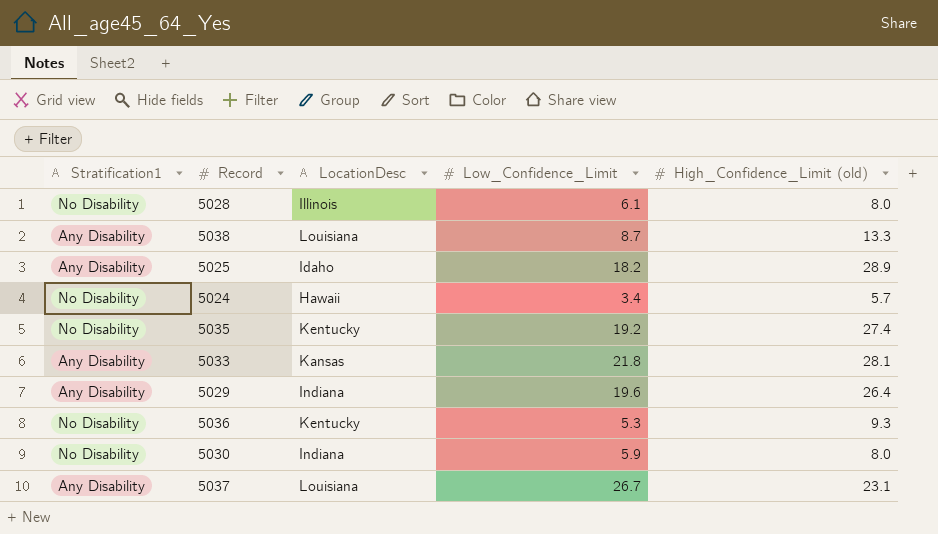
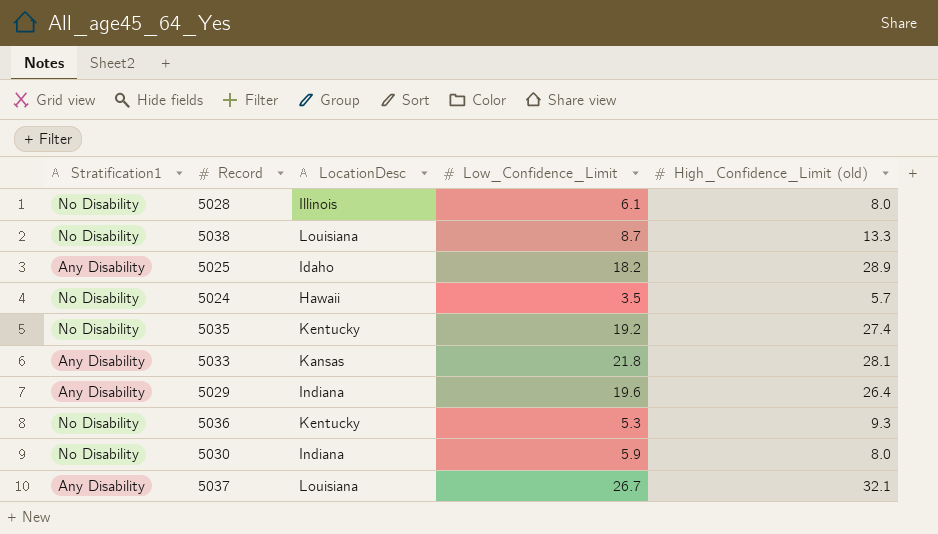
5038 | Stratification1: Any Disability -> No Disability
5024 | Low_Confidence_Limit: 3.4 -> 3.5
5037 | High_Confidence_Limit (old): 23.1 -> 32.1

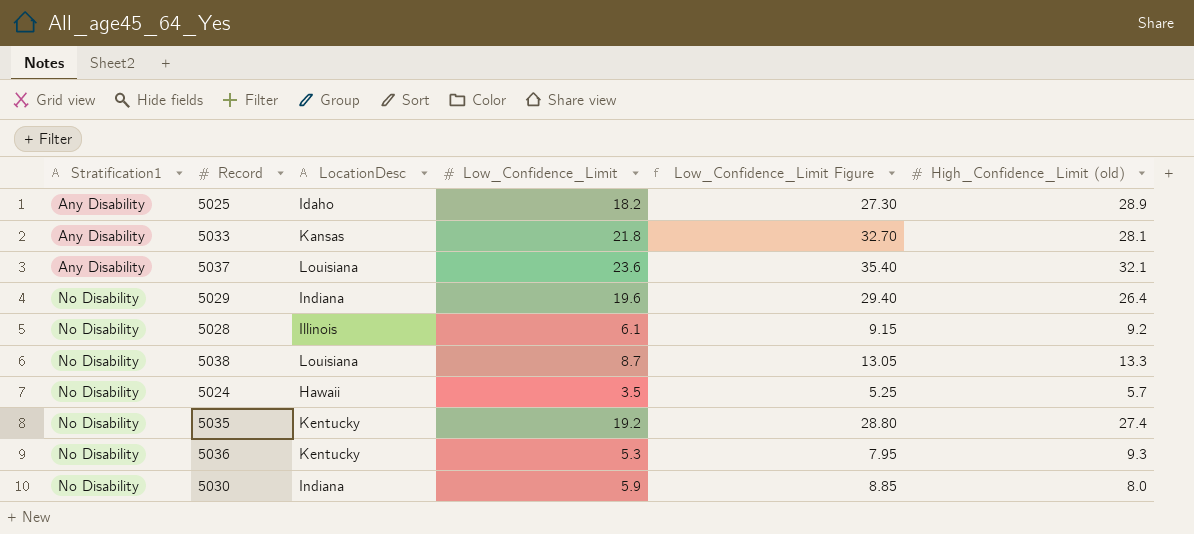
row order: none -> Stratification1 ascending
column Low_Confidence_Limit Figure | formula: none -> [Low_Confidence_Limit] * 1.5
5037 | Low_Confidence_Limit: 26.7 -> 23.6
5029 | Stratification1: Any Disability -> No Disability
5028 | High_Confidence_Limit (old): 8.0 -> 9.2

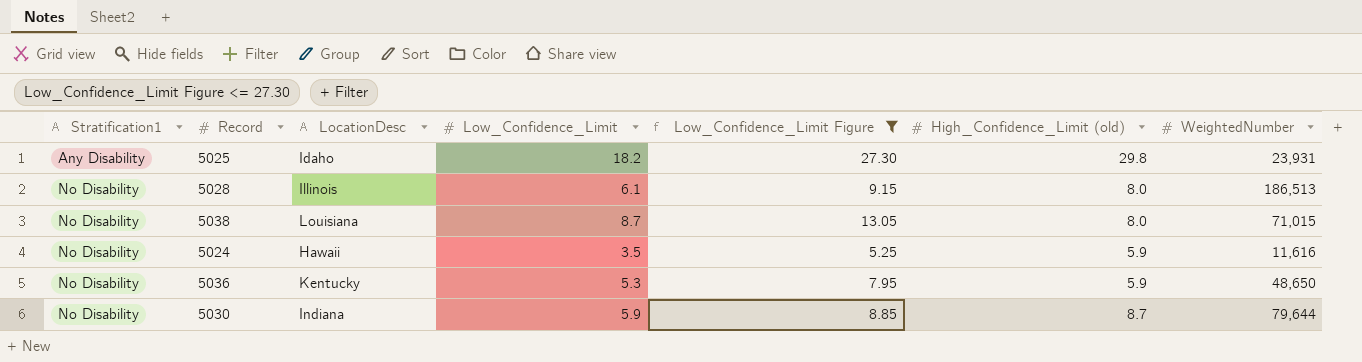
filter: none -> Low_Confidence_Limit Figure <= 27.30
column WeightedNumber | position: none -> 7
5025 | High_Confidence_Limit (old): 28.9 -> 29.8
5028 | High_Confidence_Limit (old): 9.2 -> 8.0
5038 | High_Confidence_Limit (old): 13.3 -> 8.0
5024 | High_Confidence_Limit (old): 5.7 -> 5.9
5036 | High_Confidence_Limit (old): 9.3 -> 5.9
5030 | High_Confidence_Limit (old): 8.0 -> 8.7

